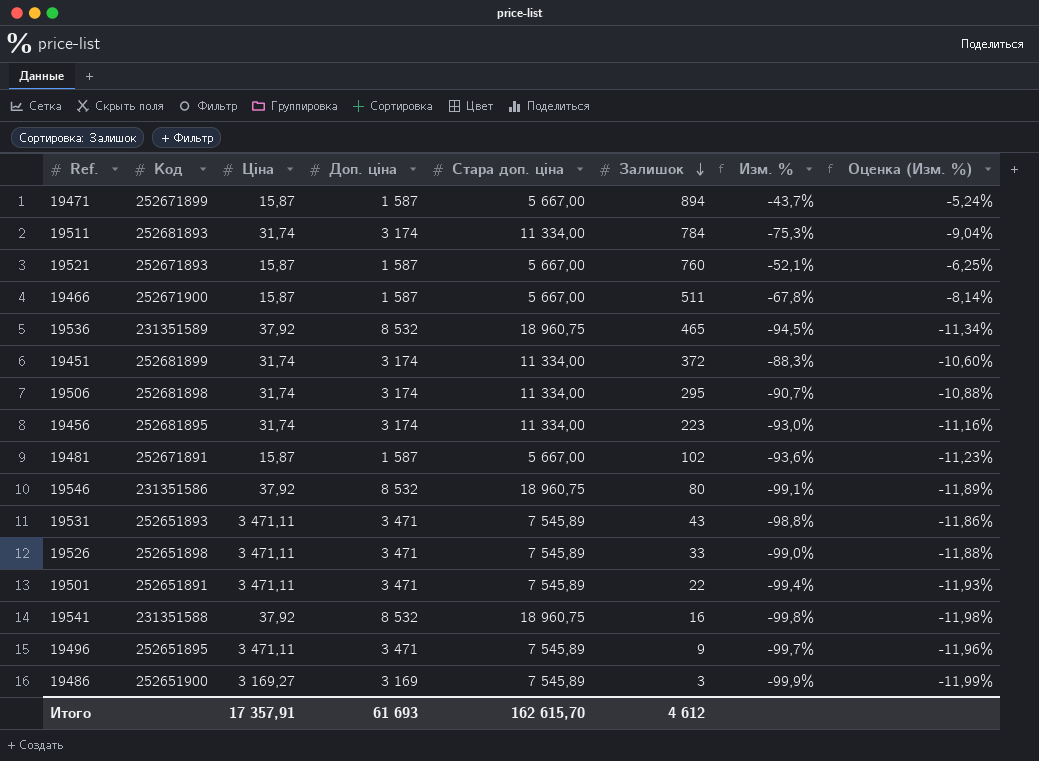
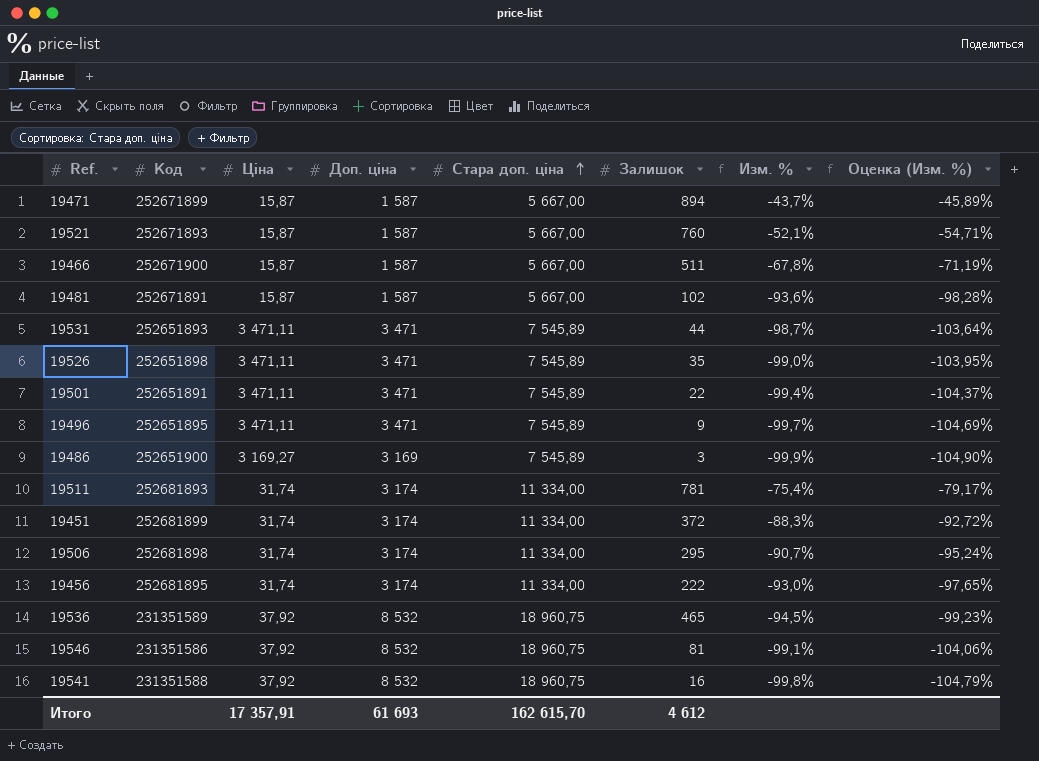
row order: Залишок descending -> Стара доп. ціна ascending
column Оценка (Изм. %) | formula: [Изм. %] * 0,12 -> [Изм. %] * 1,05
19531 | Залишок: 43 -> 44
19531 | Изм. %: -98,8% -> -98,7%
19526 | Залишок: 33 -> 35
19511 | Залишок: 784 -> 781
19511 | Изм. %: -75,3% -> -75,4%
19456 | Залишок: 223 -> 222
19546 | Залишок: 80 -> 81

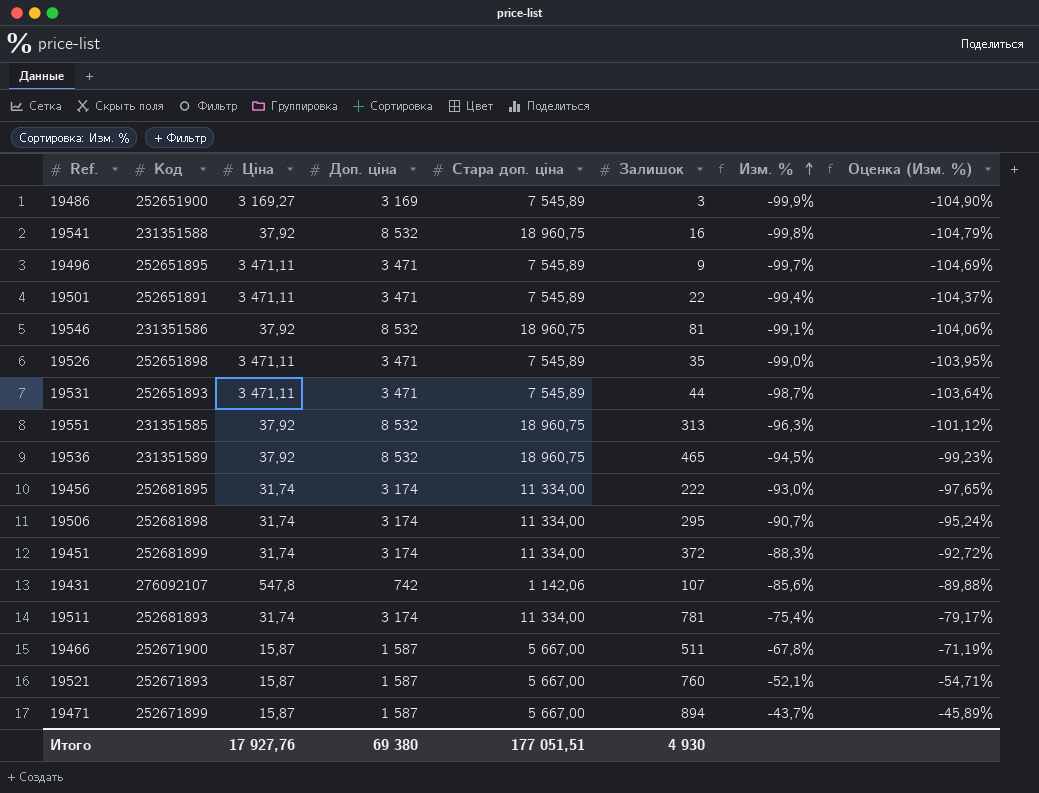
row order: Стара доп. ціна ascending -> Изм. % ascending
row 19481: 252671891 | 15,87 | 1 587 | 5 667,00 | 102 | -93,6% | -98,28% -> none
row 19551: none -> 231351585 | 37,92 | 8 532 | 18 960,75 | 313 | -96,3% | -101,12%
row 19431: none -> 276092107 | 547,8 | 742 | 1 142,06 | 107 | -85,6% | -89,88%
Итого | Ціна: 17 357,91 -> 17 927,76
Итого | Доп. ціна: 61 693 -> 69 380
Итого | Стара доп. ціна: 162 615,70 -> 177 051,51
Итого | Залишок: 4 612 -> 4 930

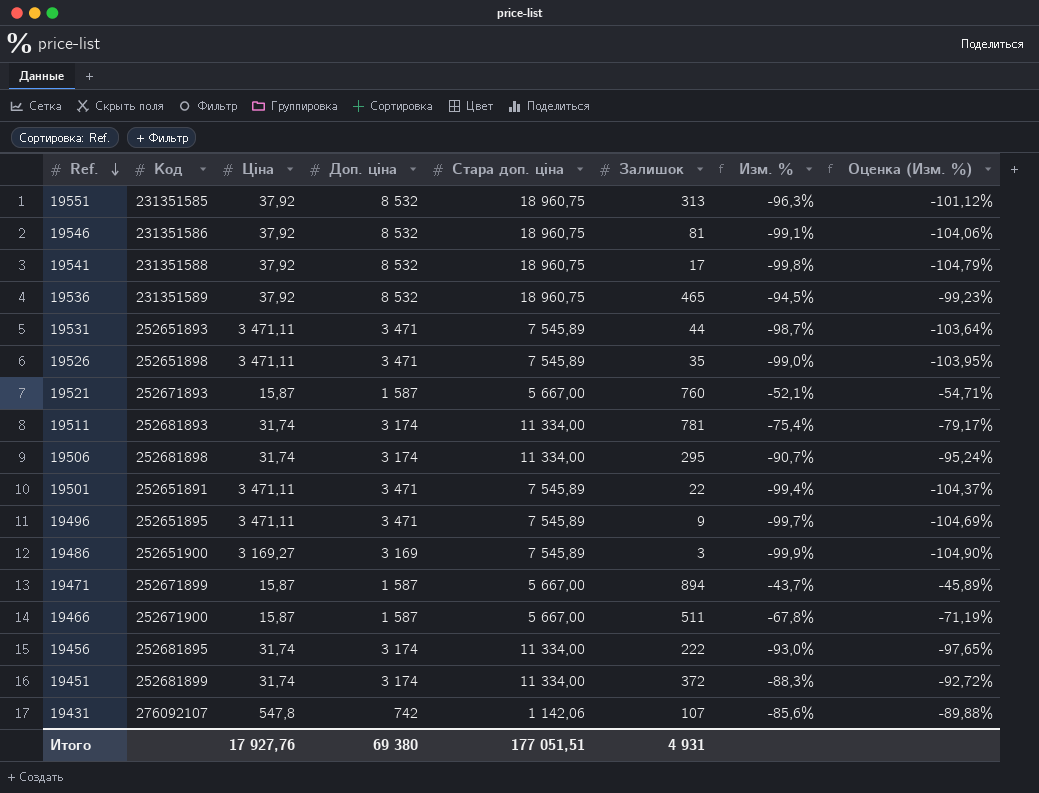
row order: Изм. % ascending -> Ref. descending
19541 | Залишок: 16 -> 17
Итого | Залишок: 4 930 -> 4 931

